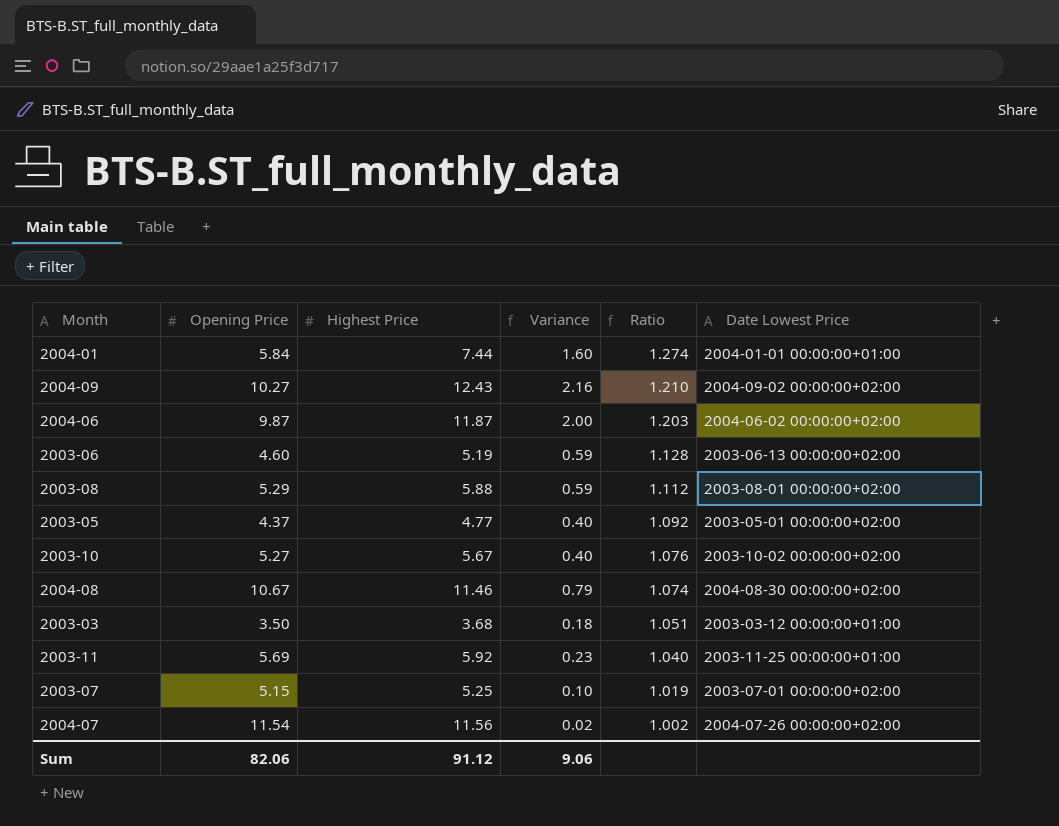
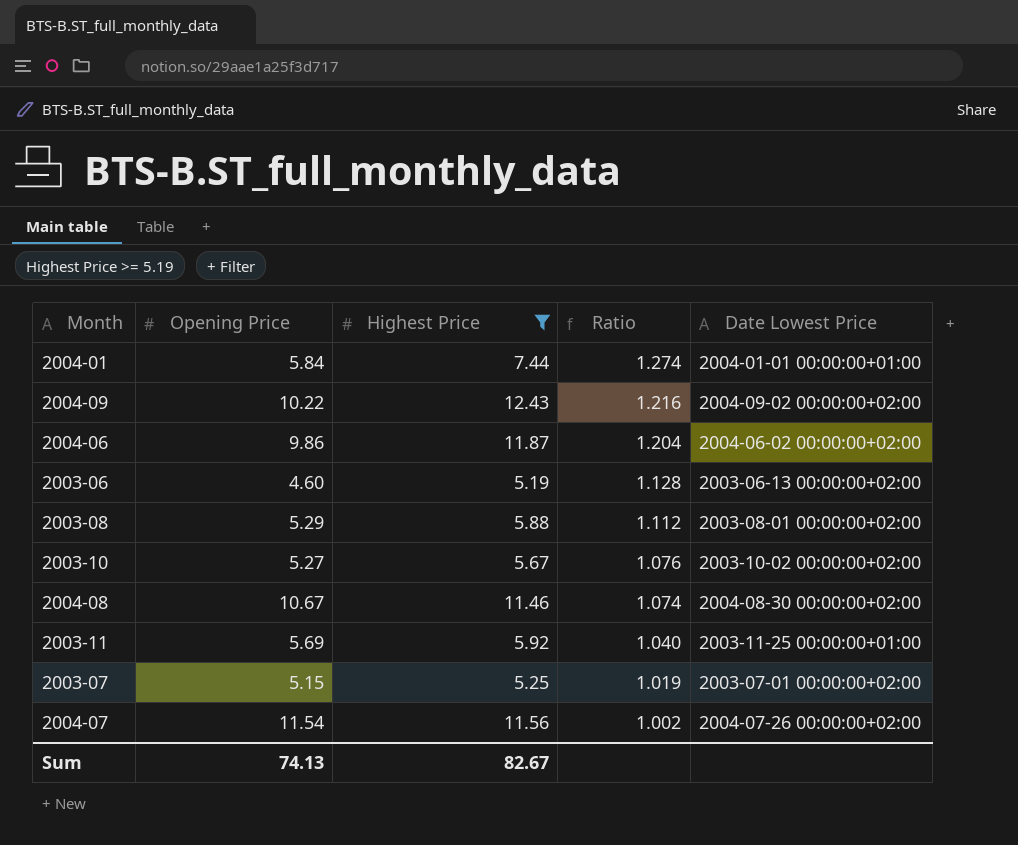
filter: none -> Highest Price >= 5.19
column Variance | formula: [Highest Price] - [Opening Price] -> none
2004-09 | Opening Price: 10.27 -> 10.22
2004-09 | Ratio: 1.210 -> 1.216
2004-06 | Opening Price: 9.87 -> 9.86
2004-06 | Ratio: 1.203 -> 1.204
Sum | Opening Price: 82.06 -> 74.13
Sum | Highest Price: 91.12 -> 82.67

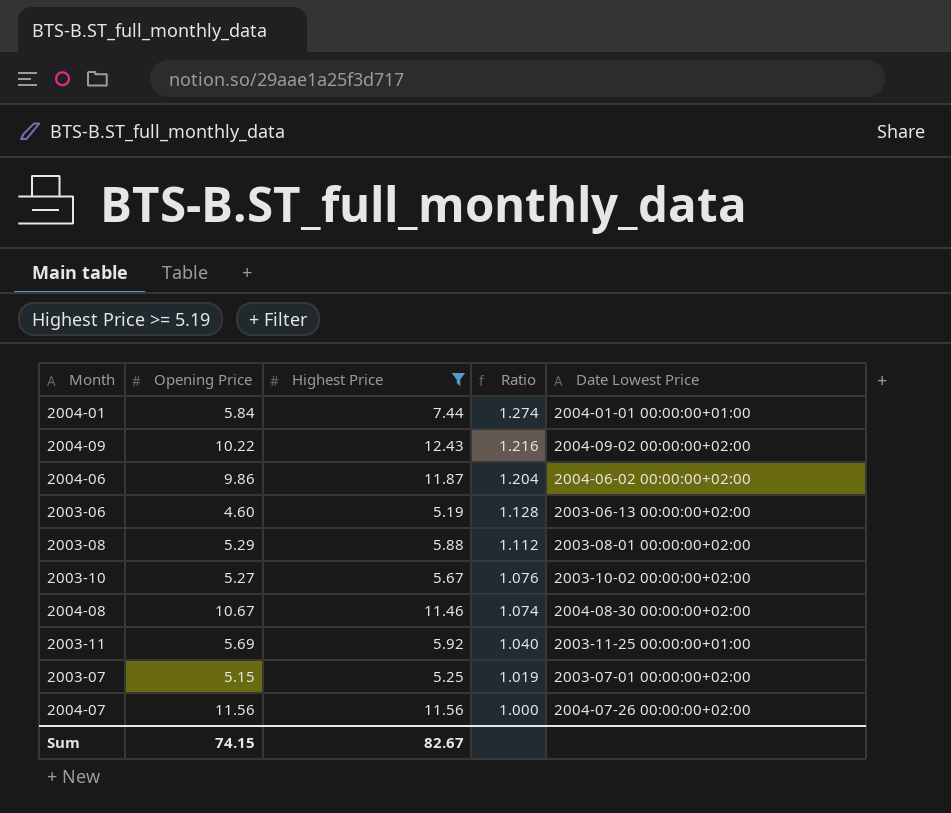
2004-07 | Opening Price: 11.54 -> 11.56
2004-07 | Ratio: 1.002 -> 1.000
Sum | Opening Price: 74.13 -> 74.15

